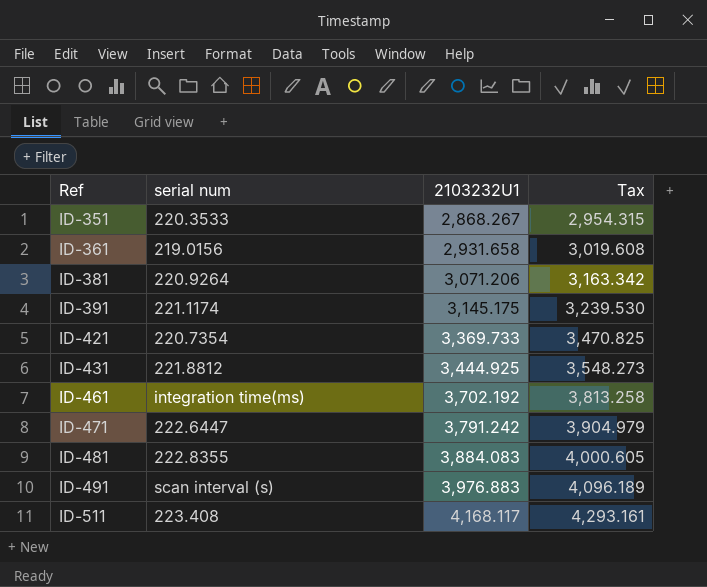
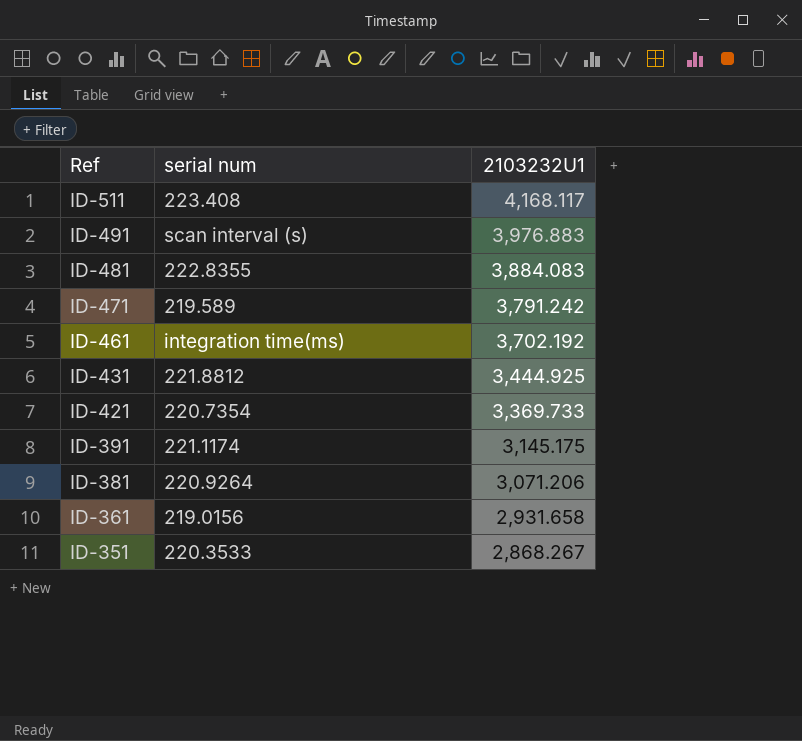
row order: Ref ascending -> Ref descending
column Tax | formula: [2103232U1] * 1.03 -> none
ID-471 | serial num: 222.6447 -> 219.589

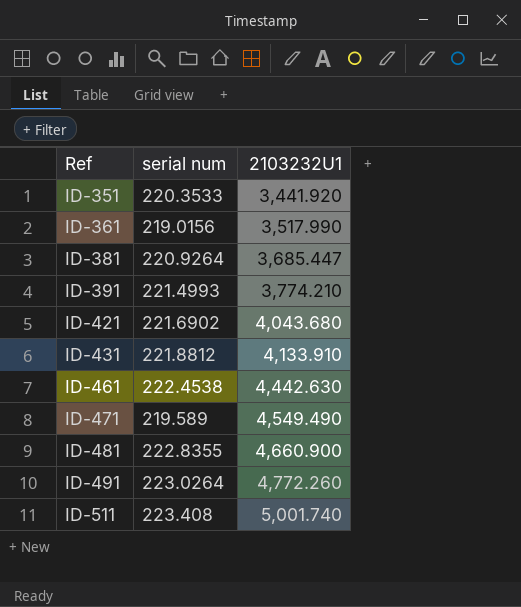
row order: Ref descending -> Ref ascending
ID-351 | 2103232U1: 2,868.267 -> 3,441.920
ID-361 | 2103232U1: 2,931.658 -> 3,517.990
ID-381 | 2103232U1: 3,071.206 -> 3,685.447
ID-391 | serial num: 221.1174 -> 221.4993
ID-391 | 2103232U1: 3,145.175 -> 3,774.210
ID-421 | serial num: 220.7354 -> 221.6902
ID-421 | 2103232U1: 3,369.733 -> 4,043.680
ID-431 | 2103232U1: 3,444.925 -> 4,133.910
ID-461 | serial num: integration time(ms) -> 222.4538
ID-461 | 2103232U1: 3,702.192 -> 4,442.630
ID-471 | 2103232U1: 3,791.242 -> 4,549.490
ID-481 | 2103232U1: 3,884.083 -> 4,660.900
ID-491 | serial num: scan interval (s) -> 223.0264
ID-491 | 2103232U1: 3,976.883 -> 4,772.260
ID-511 | 2103232U1: 4,168.117 -> 5,001.740

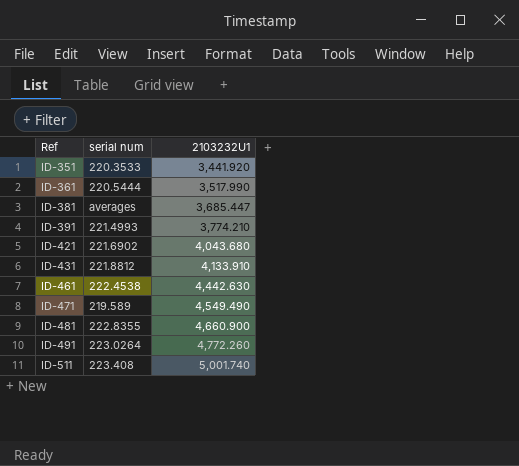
ID-361 | serial num: 219.0156 -> 220.5444
ID-381 | serial num: 220.9264 -> averages

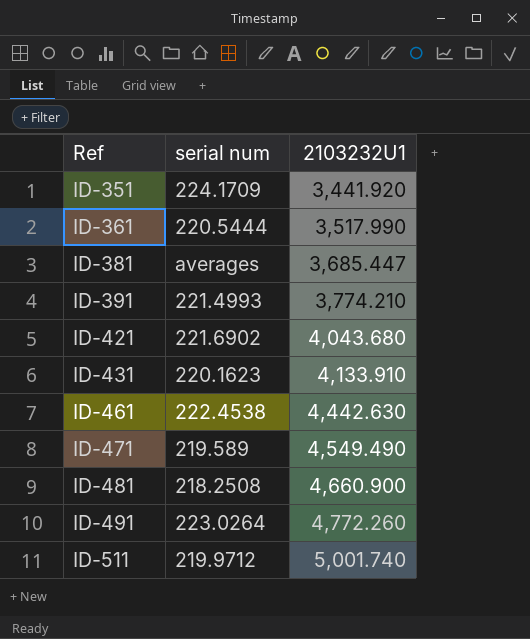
ID-351 | serial num: 220.3533 -> 224.1709
ID-431 | serial num: 221.8812 -> 220.1623
ID-481 | serial num: 222.8355 -> 218.2508
ID-511 | serial num: 223.408 -> 219.9712

